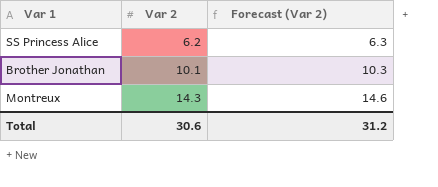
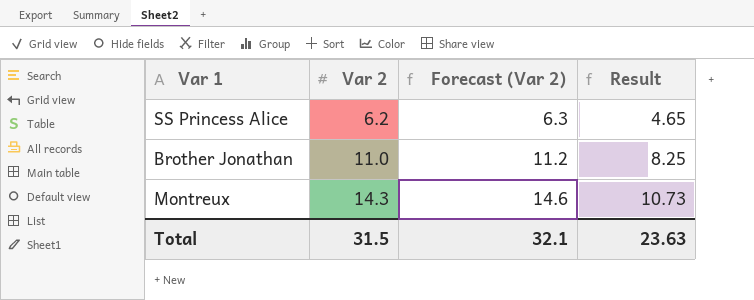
column Result | formula: none -> [Var 2] * 0.75
Brother Jonathan | Var 2: 10.1 -> 11.0
Brother Jonathan | Forecast (Var 2): 10.3 -> 11.2
Total | Var 2: 30.6 -> 31.5
Total | Forecast (Var 2): 31.2 -> 32.1

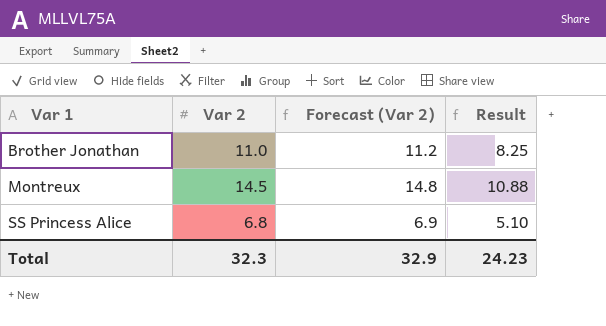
row order: Var 2 ascending -> Var 1 ascending
Montreux | Var 2: 14.3 -> 14.5
Montreux | Forecast (Var 2): 14.6 -> 14.8
Montreux | Result: 10.73 -> 10.88
SS Princess Alice | Var 2: 6.2 -> 6.8
SS Princess Alice | Forecast (Var 2): 6.3 -> 6.9
SS Princess Alice | Result: 4.65 -> 5.10
Total | Var 2: 31.5 -> 32.3
Total | Forecast (Var 2): 32.1 -> 32.9
Total | Result: 23.63 -> 24.23

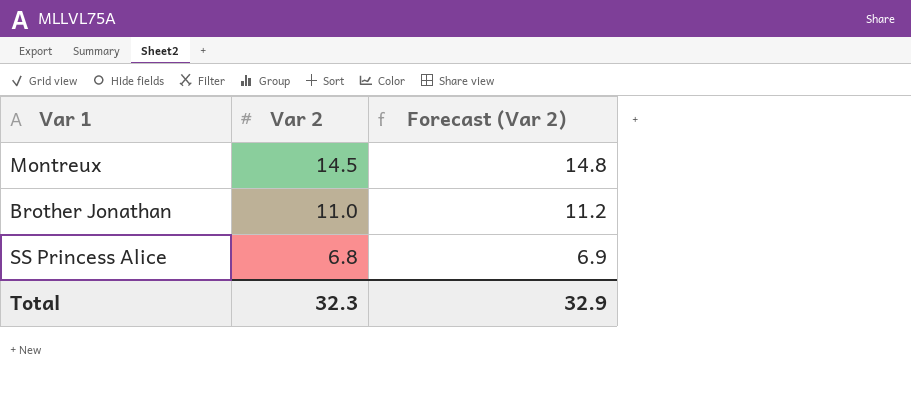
row order: Var 1 ascending -> Var 2 descending
column Result | formula: [Var 2] * 0.75 -> none

